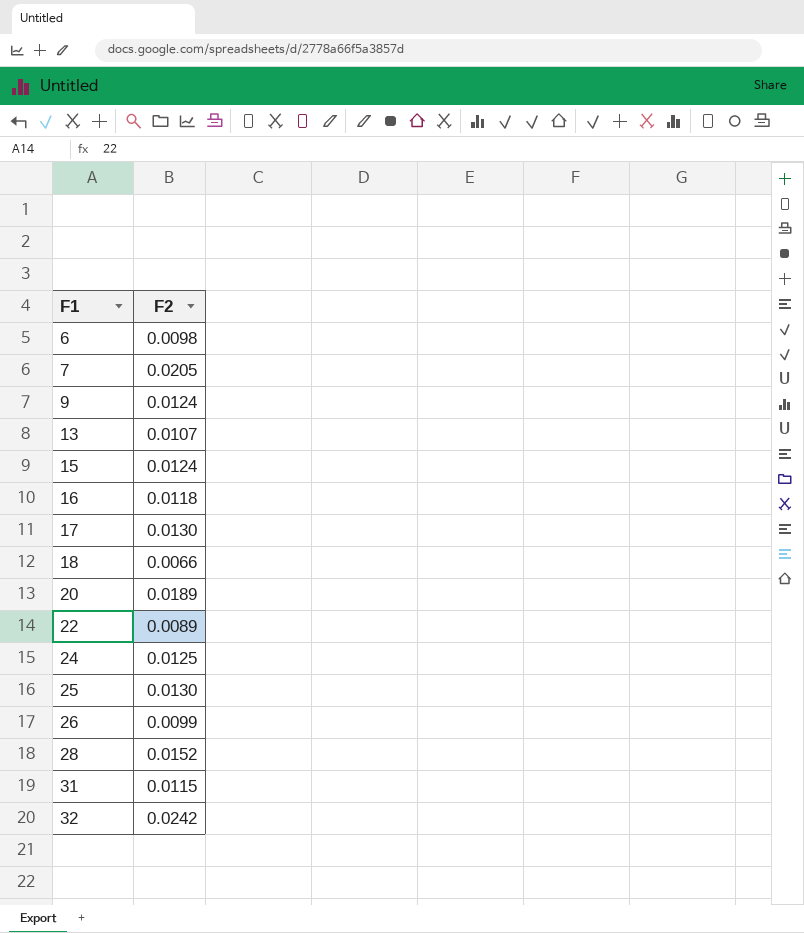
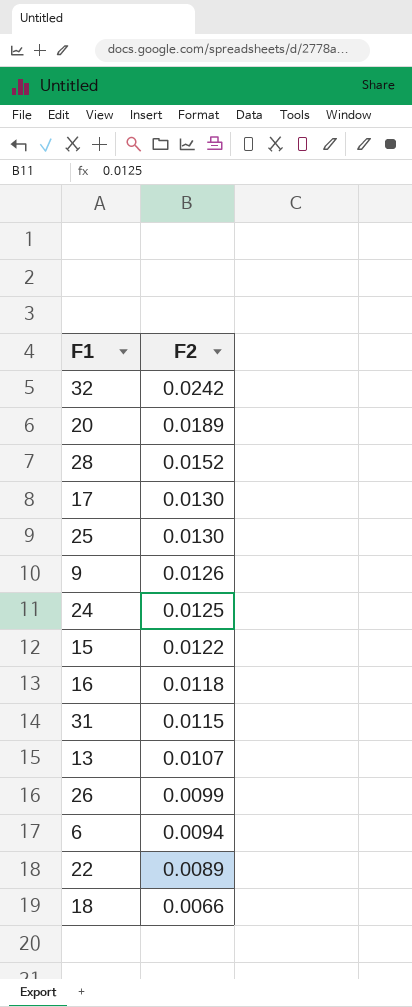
row order: F1 ascending -> F2 descending
row 7: 0.0205 -> none
9 | F2: 0.0124 -> 0.0126
15 | F2: 0.0124 -> 0.0122
6 | F2: 0.0098 -> 0.0094

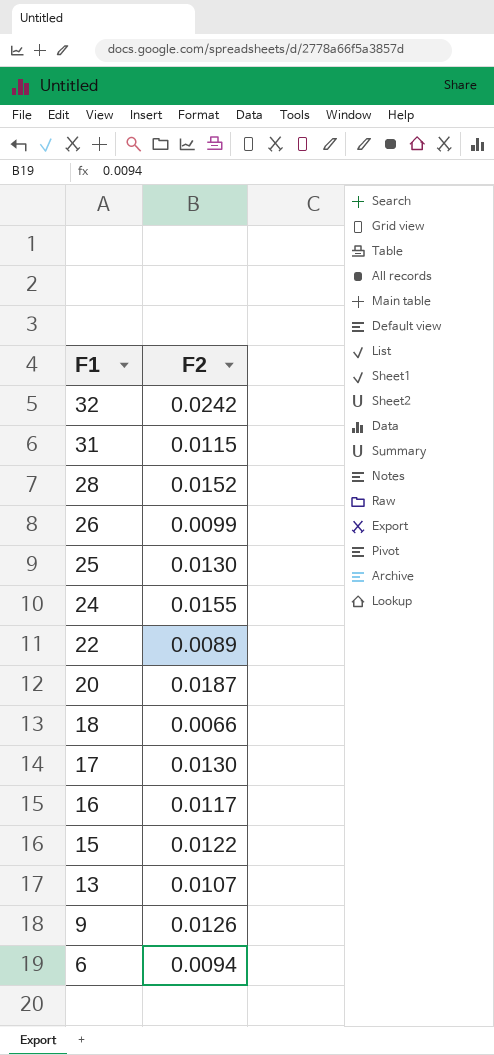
row order: F2 descending -> F1 descending
24 | F2: 0.0125 -> 0.0155
20 | F2: 0.0189 -> 0.0187
16 | F2: 0.0118 -> 0.0117

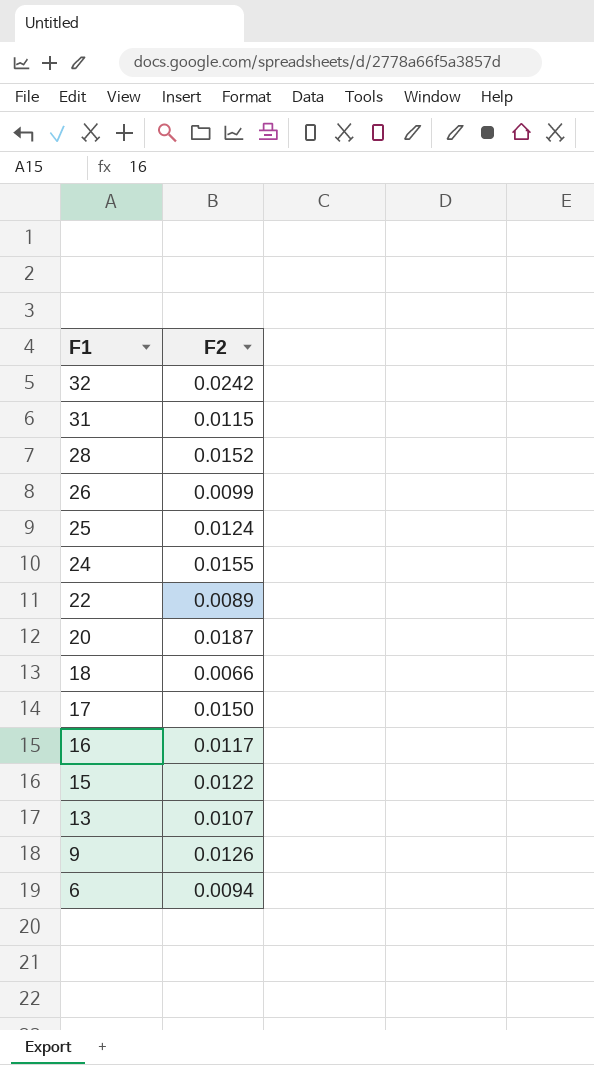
25 | F2: 0.0130 -> 0.0124
17 | F2: 0.0130 -> 0.0150

